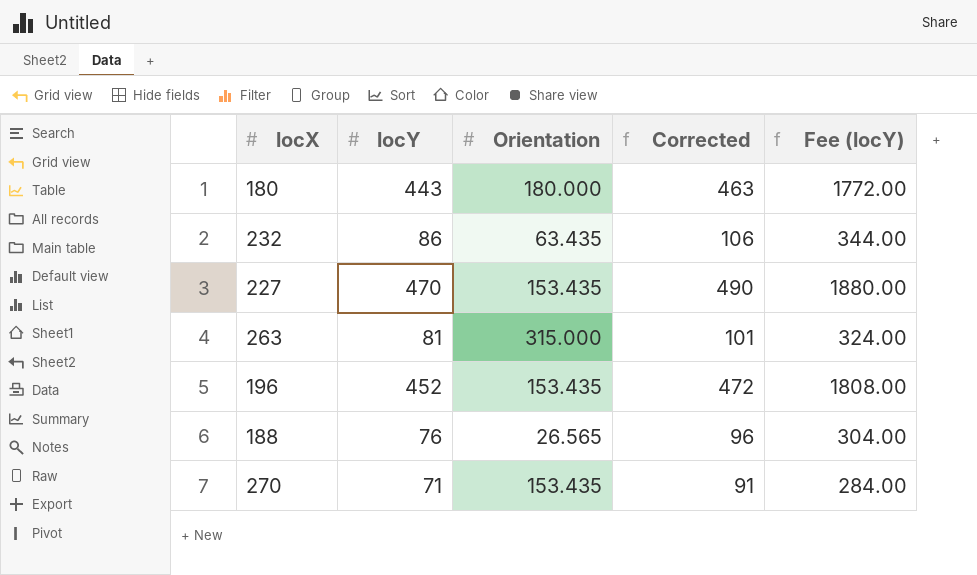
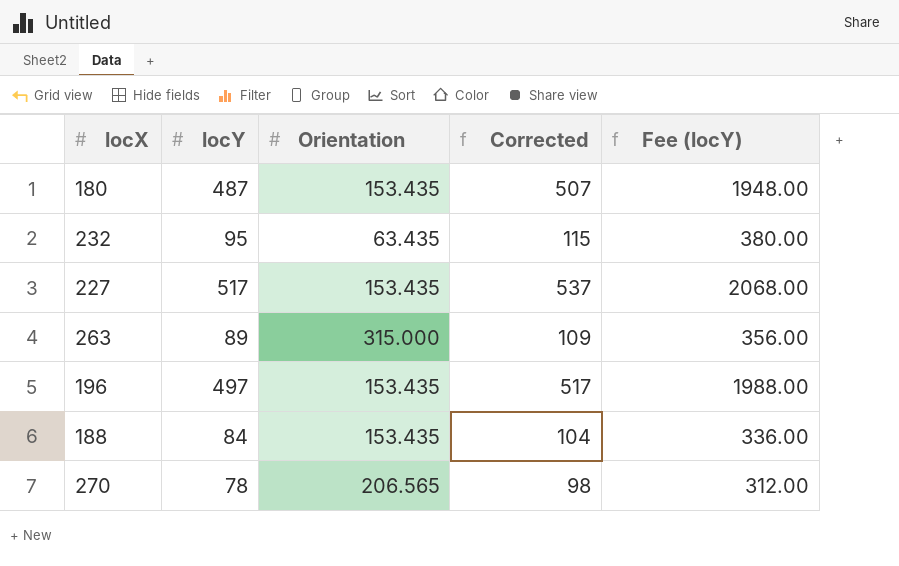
180 | locY: 443 -> 487
180 | Orientation: 180.000 -> 153.435
180 | Corrected: 463 -> 507
180 | Fee (locY): 1772.00 -> 1948.00
232 | locY: 86 -> 95
232 | Corrected: 106 -> 115
232 | Fee (locY): 344.00 -> 380.00
227 | locY: 470 -> 517
227 | Corrected: 490 -> 537
227 | Fee (locY): 1880.00 -> 2068.00
263 | locY: 81 -> 89
263 | Corrected: 101 -> 109
263 | Fee (locY): 324.00 -> 356.00
196 | locY: 452 -> 497
196 | Corrected: 472 -> 517
196 | Fee (locY): 1808.00 -> 1988.00
188 | locY: 76 -> 84
188 | Orientation: 26.565 -> 153.435
188 | Corrected: 96 -> 104
188 | Fee (locY): 304.00 -> 336.00
270 | locY: 71 -> 78
270 | Orientation: 153.435 -> 206.565
270 | Corrected: 91 -> 98
270 | Fee (locY): 284.00 -> 312.00

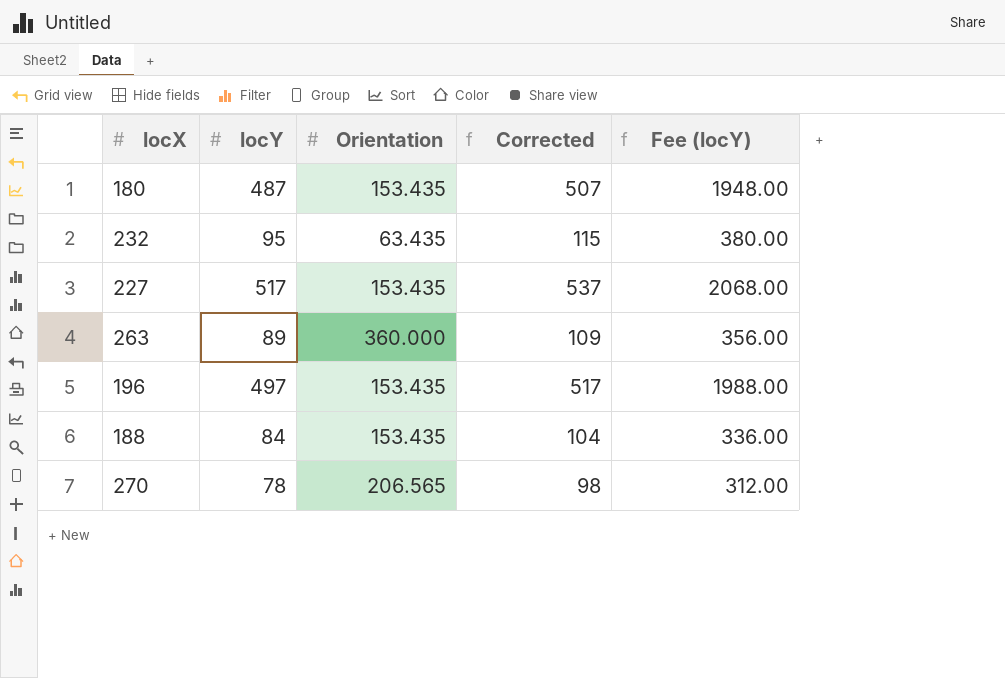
263 | Orientation: 315.000 -> 360.000

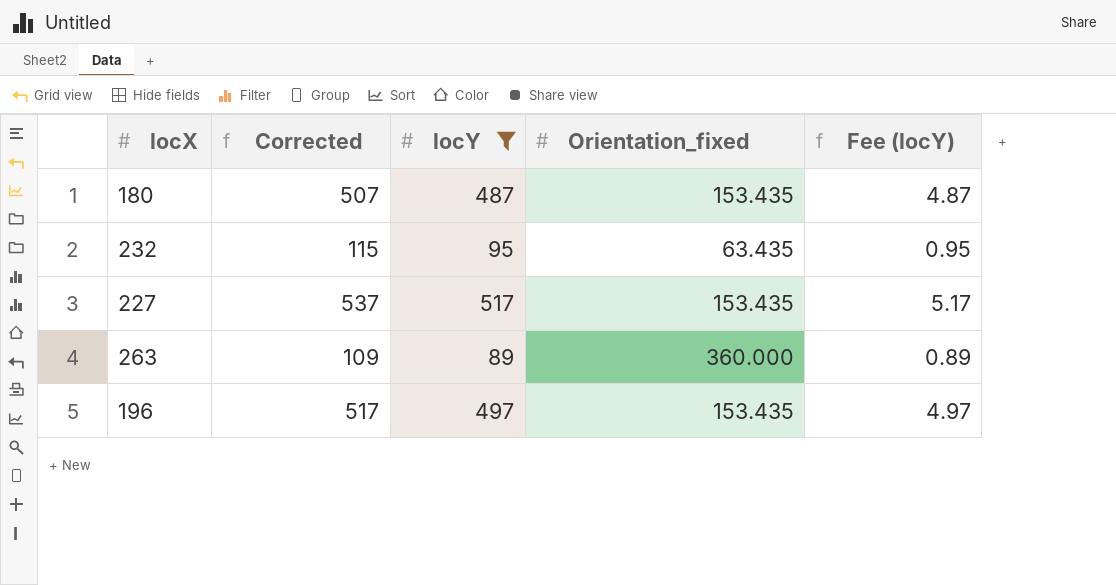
filter: none -> locY >= 89
column Corrected | position: 4 -> 2
column name: Orientation -> Orientation_fixed
column Fee (locY) | formula: [locY] * 4 -> [locY] * 0.01

